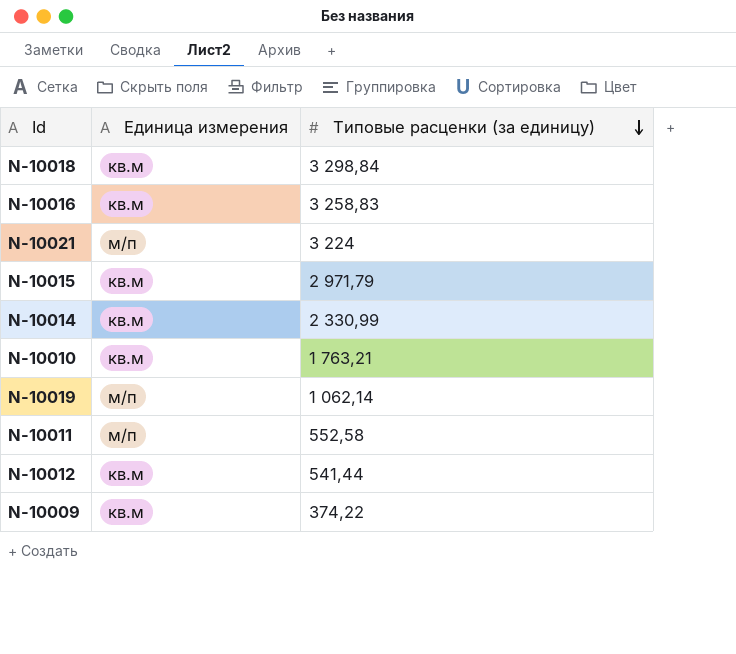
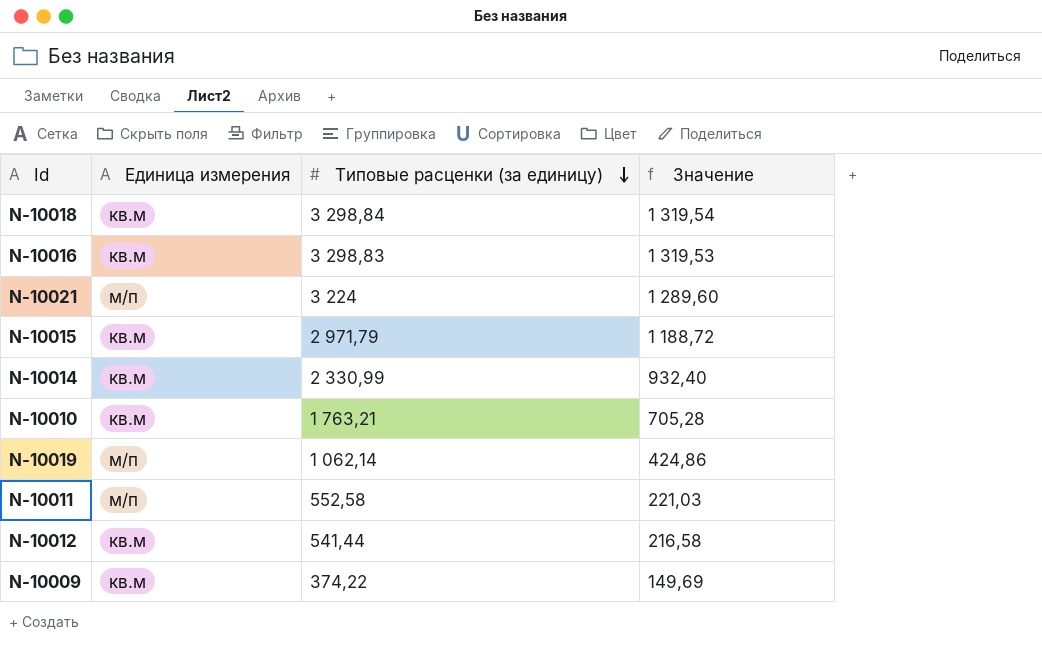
column Значение | formula: none -> [Типовые расценки (за единицу)] * 0,4
N-10016 | Типовые расценки (за единицу): 3 258,83 -> 3 298,83

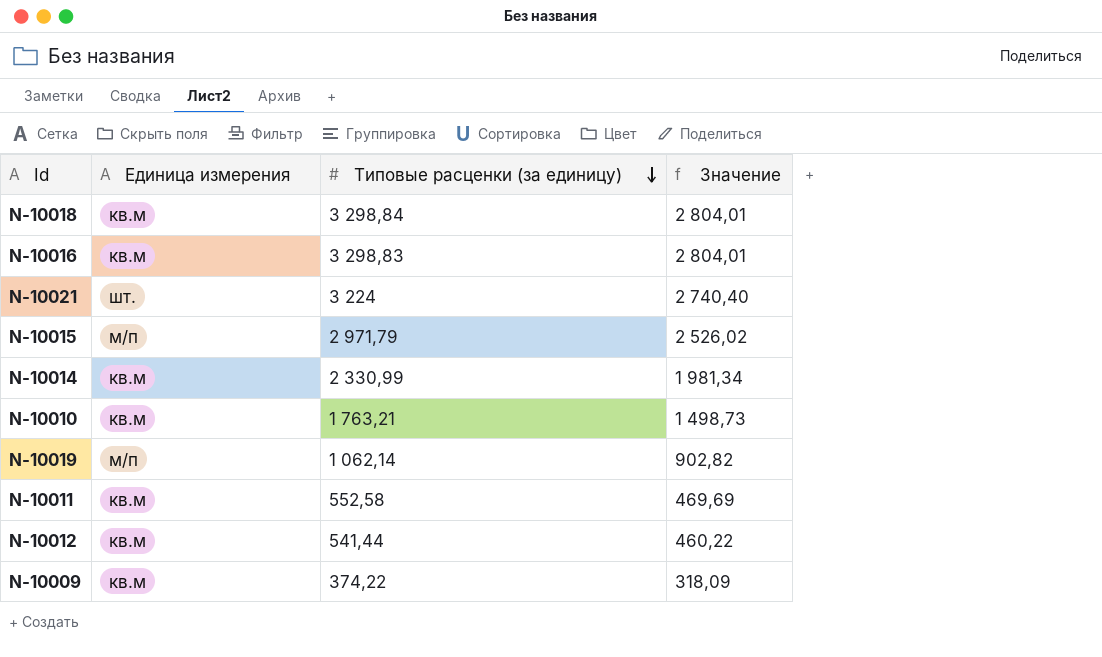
column Значение | formula: [Типовые расценки (за единицу)] * 0,4 -> [Типовые расценки (за единицу)] * 0,85
N-10021 | Единица измерения: м/п -> шт.
N-10015 | Единица измерения: кв.м -> м/п
N-10011 | Единица измерения: м/п -> кв.м

